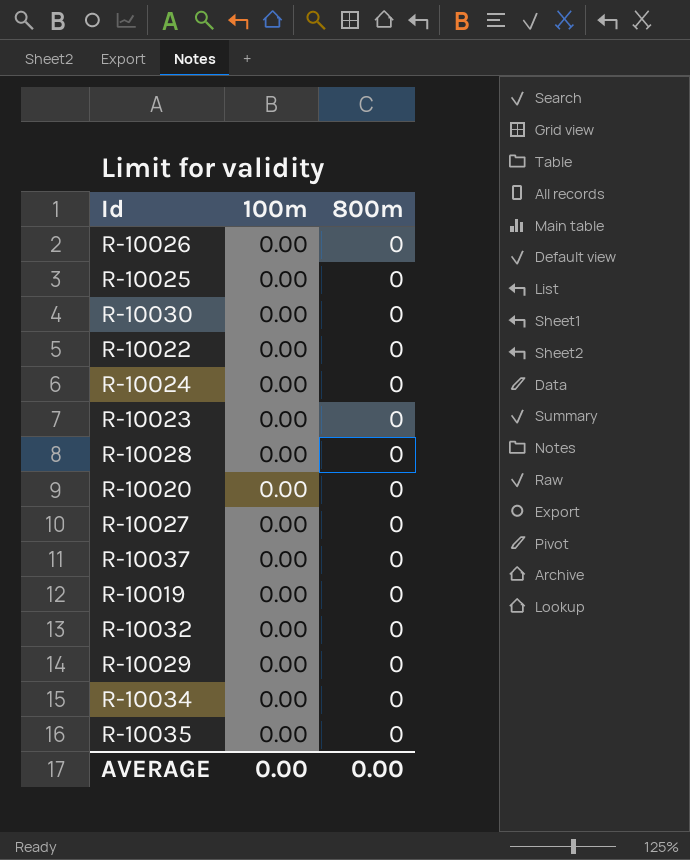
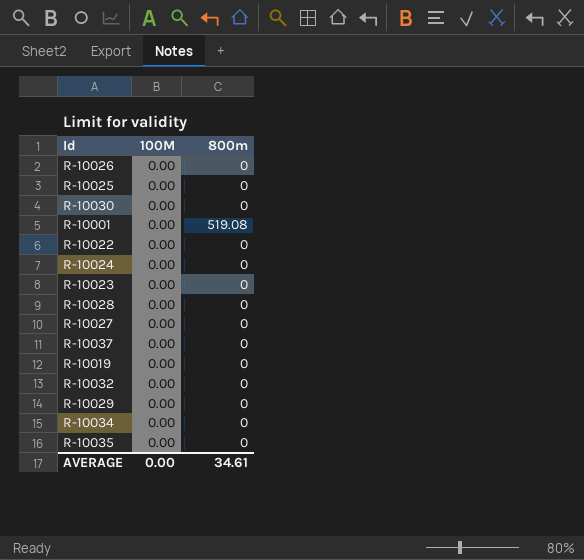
column name: 100m -> 100M
row R-10020: 0.00 | 0 -> none
row R-10001: none -> 0.00 | 519.08
AVERAGE | 800m: 0.00 -> 34.61

